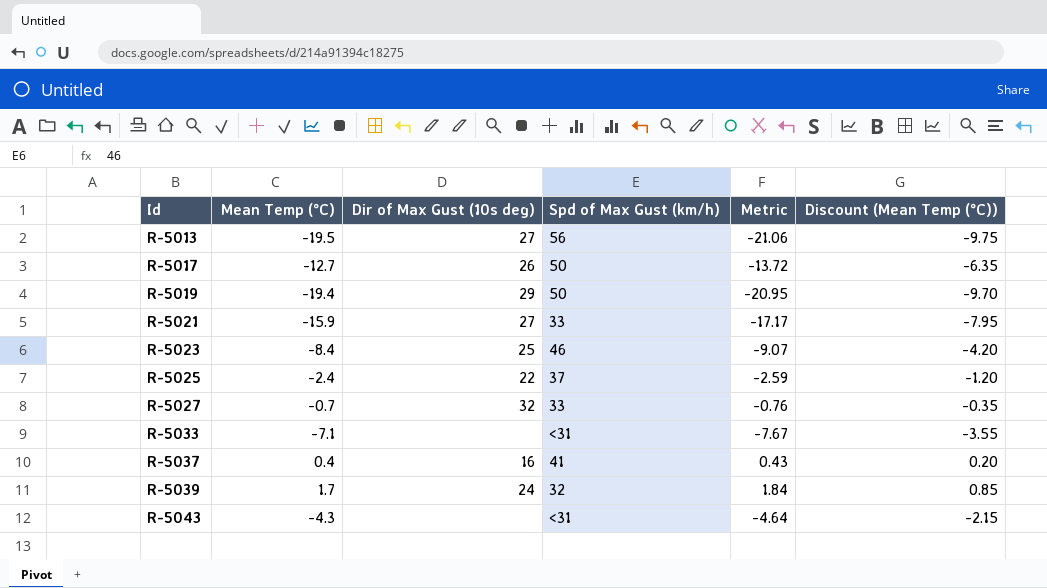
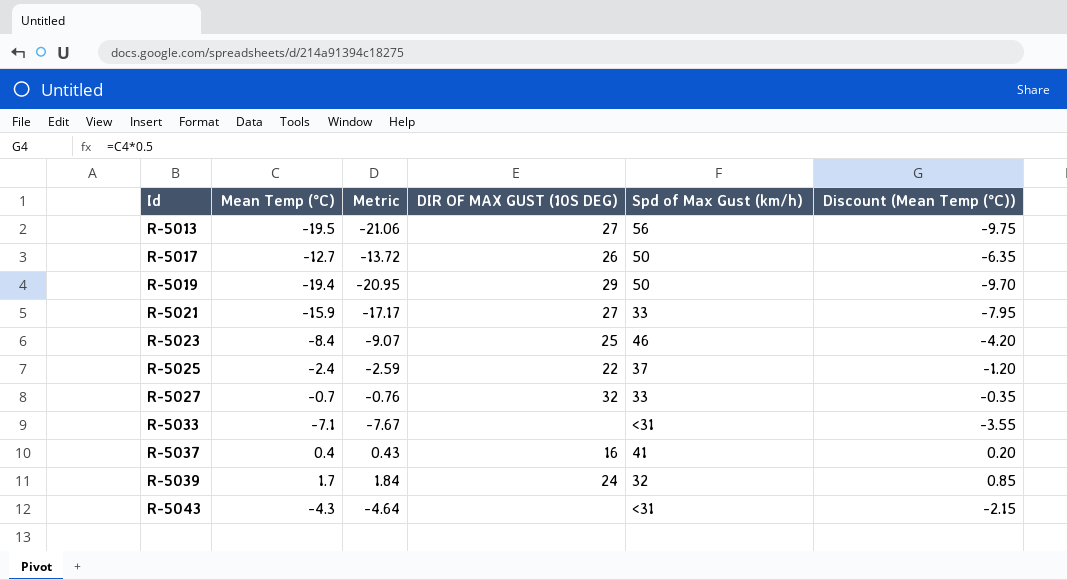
column Metric | position: 5 -> 3
column name: Dir of Max Gust (10s deg) -> DIR OF MAX GUST (10S DEG)

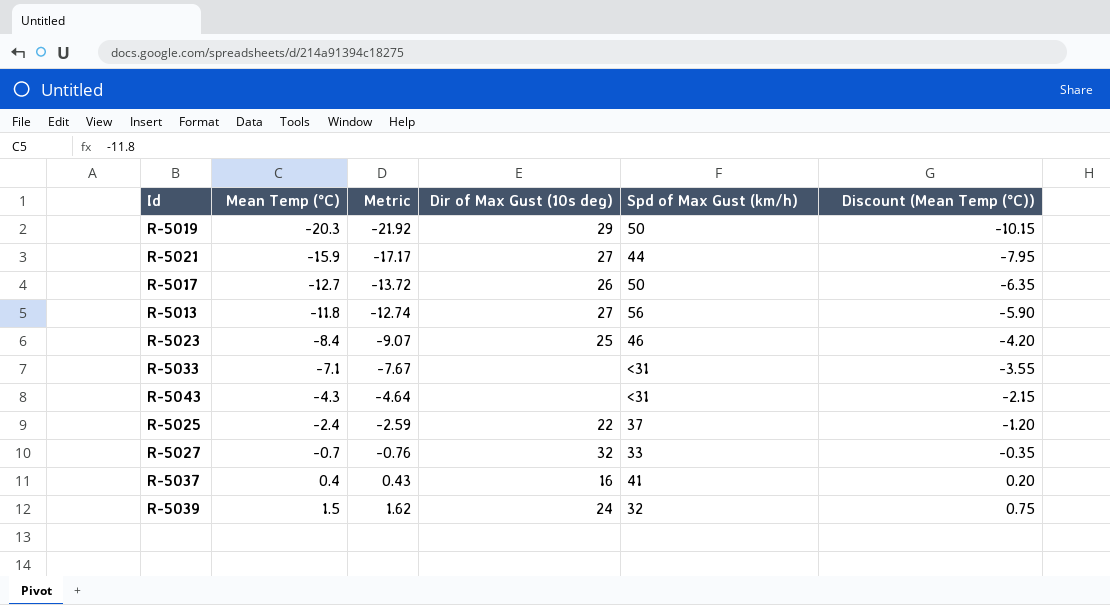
row order: Id ascending -> Mean Temp (°C) ascending
column name: DIR OF MAX GUST (10S DEG) -> Dir of Max Gust (10s deg)
R-5019 | Mean Temp (°C): -19.4 -> -20.3
R-5019 | Metric: -20.95 -> -21.92
R-5019 | Discount (Mean Temp (°C)): -9.70 -> -10.15
R-5021 | Spd of Max Gust (km/h): 33 -> 44
R-5013 | Mean Temp (°C): -19.5 -> -11.8
R-5013 | Metric: -21.06 -> -12.74
R-5013 | Discount (Mean Temp (°C)): -9.75 -> -5.90
R-5039 | Mean Temp (°C): 1.7 -> 1.5
R-5039 | Metric: 1.84 -> 1.62
R-5039 | Discount (Mean Temp (°C)): 0.85 -> 0.75

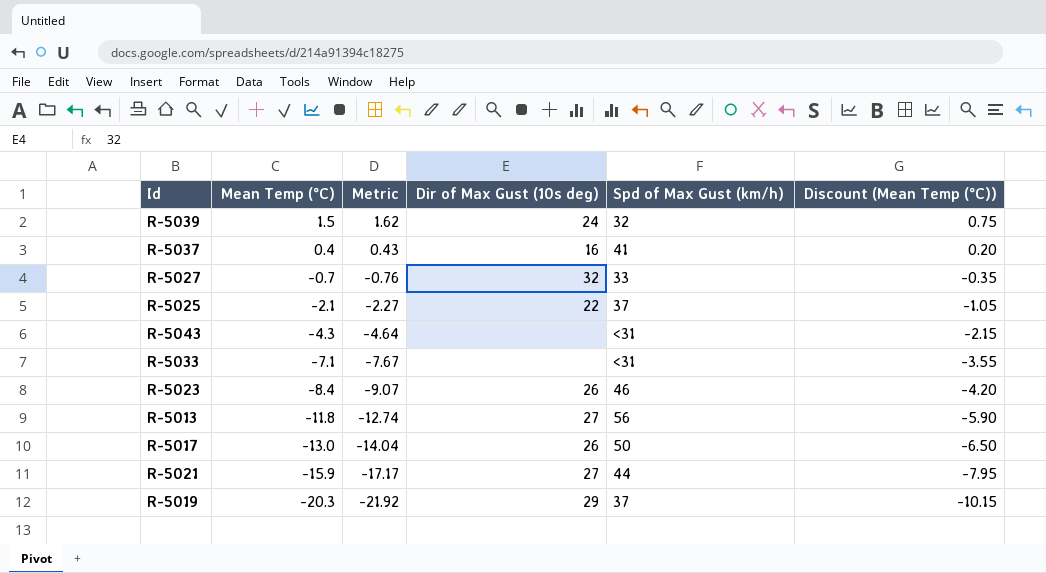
row order: Mean Temp (°C) ascending -> Mean Temp (°C) descending
R-5025 | Mean Temp (°C): -2.4 -> -2.1
R-5025 | Metric: -2.59 -> -2.27
R-5025 | Discount (Mean Temp (°C)): -1.20 -> -1.05
R-5023 | Dir of Max Gust (10s deg): 25 -> 26
R-5017 | Mean Temp (°C): -12.7 -> -13.0
R-5017 | Metric: -13.72 -> -14.04
R-5017 | Discount (Mean Temp (°C)): -6.35 -> -6.50
R-5019 | Spd of Max Gust (km/h): 50 -> 37

